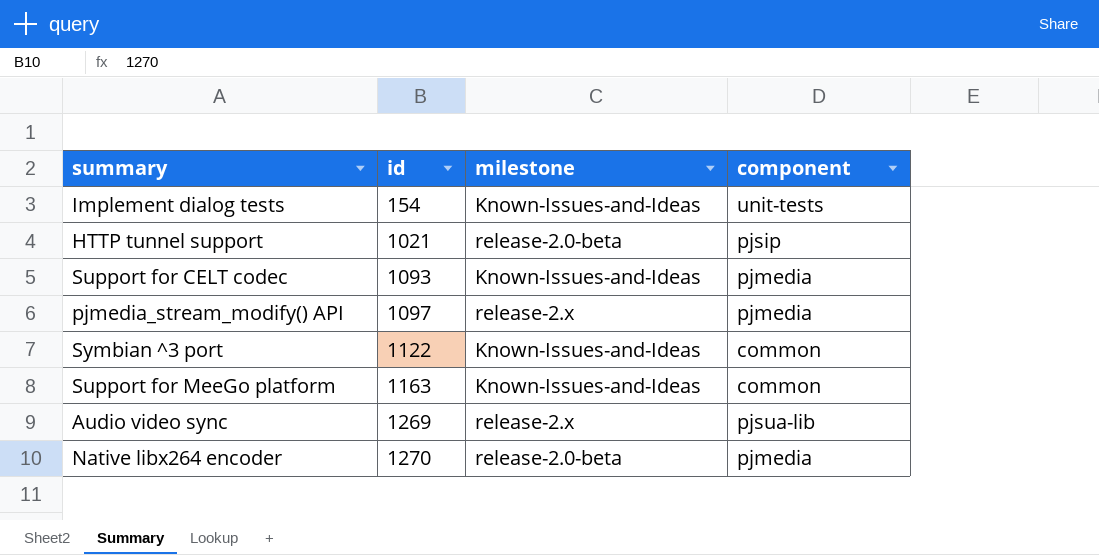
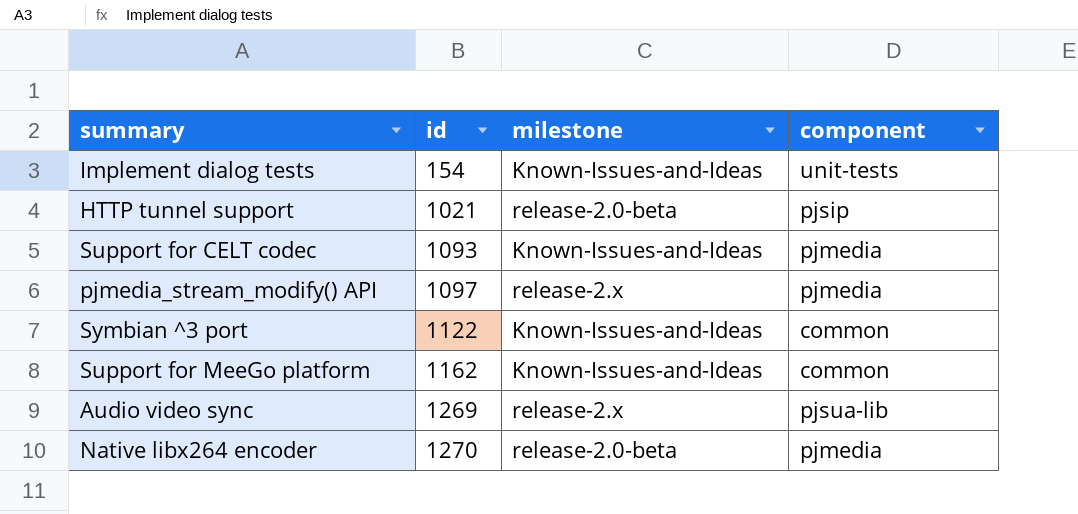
Support for MeeGo platform | id: 1163 -> 1162

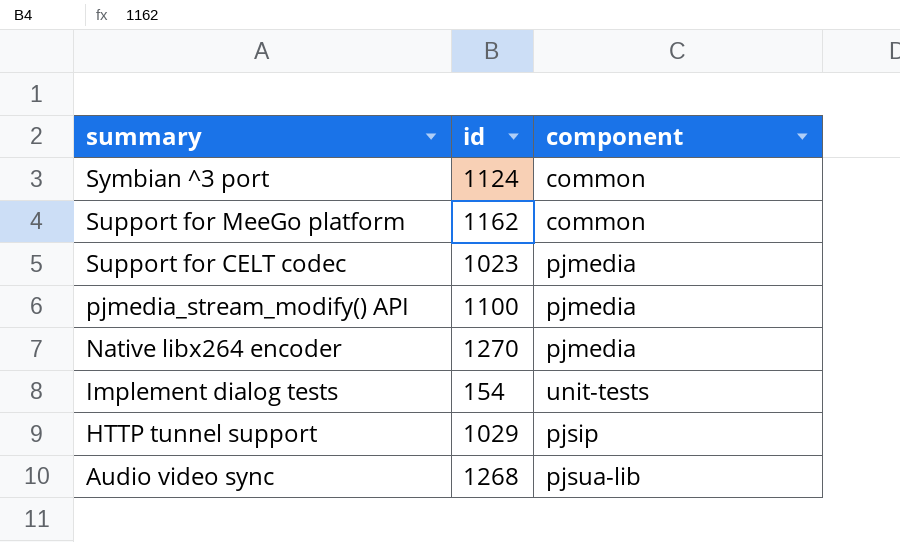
row order: id ascending -> summary descending
column milestone | position: 3 -> none
Symbian ^3 port | id: 1122 -> 1124
Support for CELT codec | id: 1093 -> 1023
pjmedia_stream_modify() API | id: 1097 -> 1100
HTTP tunnel support | id: 1021 -> 1029
Audio video sync | id: 1269 -> 1268

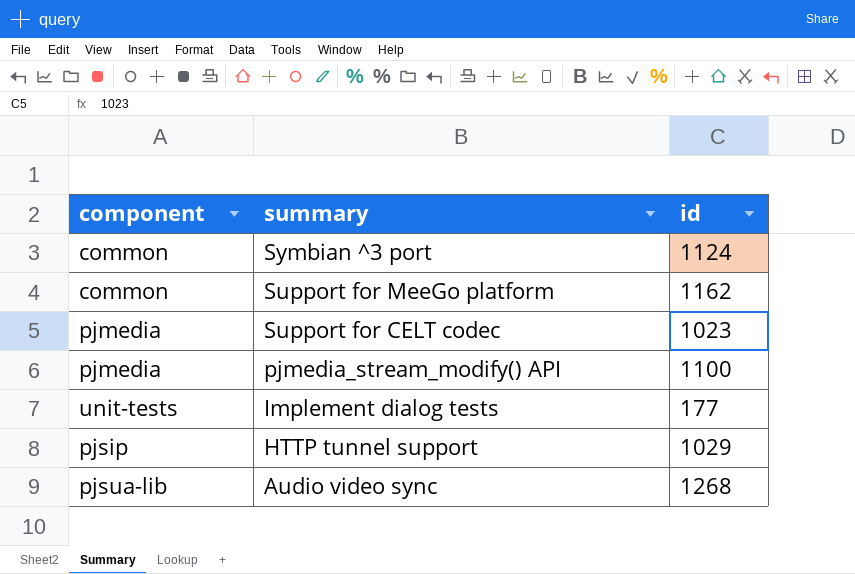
column component | position: 3 -> 1
row Native libx264 encoder: 1270 | pjmedia -> none
Implement dialog tests | id: 154 -> 177

